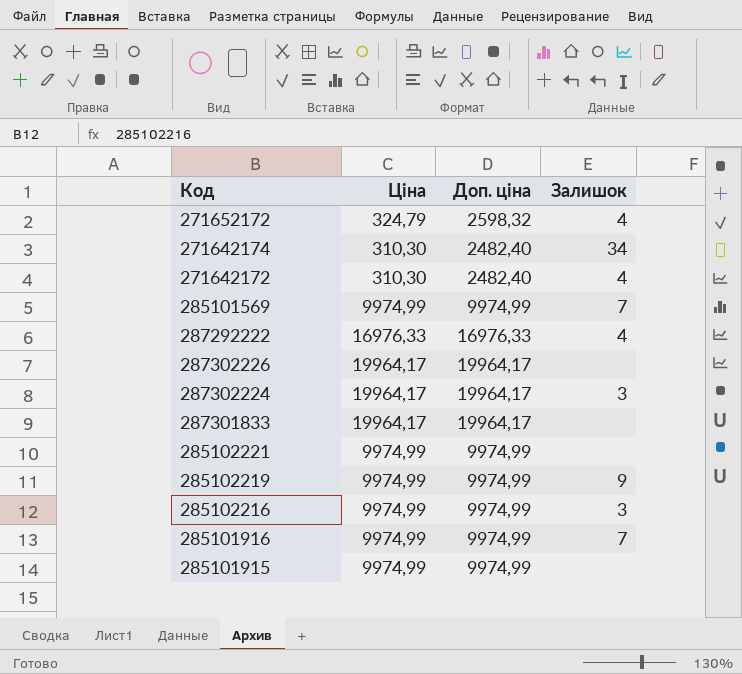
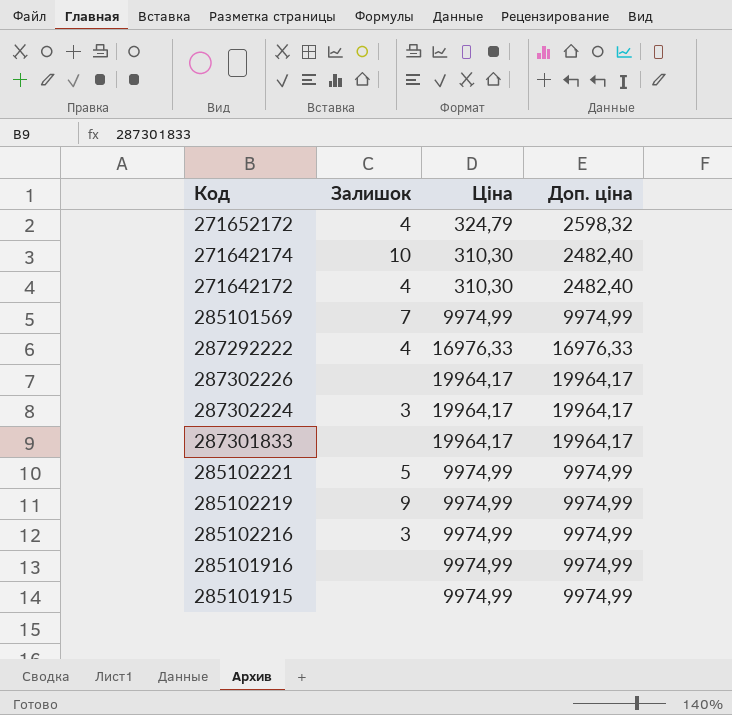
column Залишок | position: 4 -> 2
271642174 | Залишок: 34 -> 10
285102221 | Залишок: none -> 5
285101916 | Залишок: 7 -> none

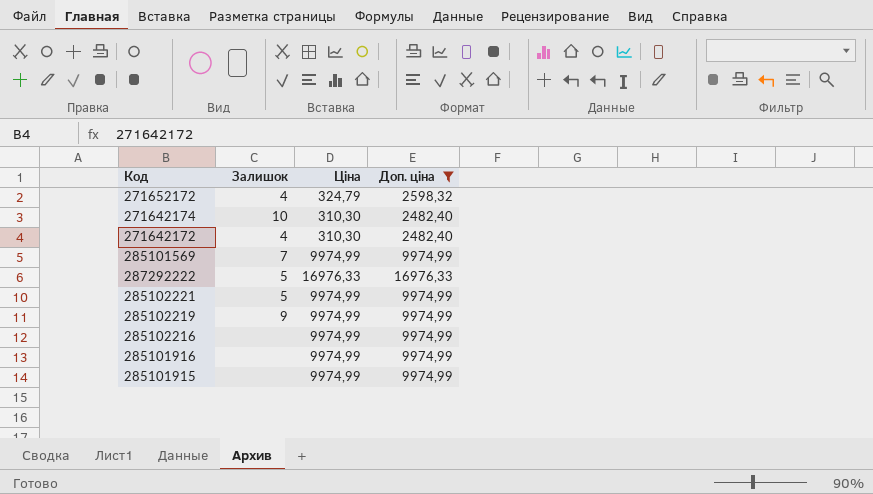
filter: none -> Доп. ціна != 19964,17
287292222 | Залишок: 4 -> 5
285102216 | Залишок: 3 -> none

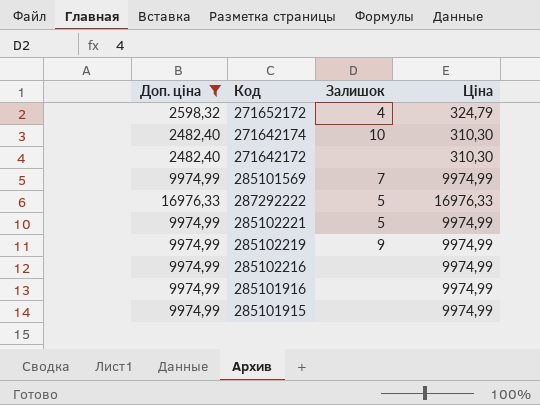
column Доп. ціна | position: 4 -> 1
271642172 | Залишок: 4 -> none

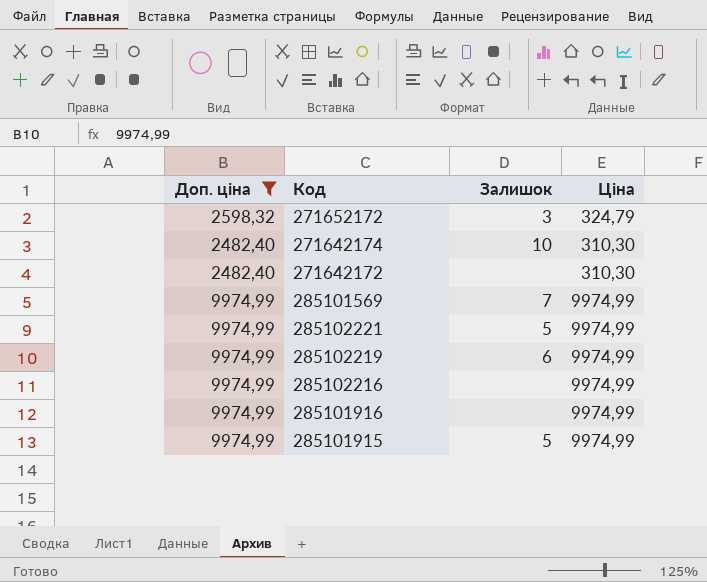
row 287292222: 16976,33 | 5 | 16976,33 -> none
271652172 | Залишок: 4 -> 3
285102219 | Залишок: 9 -> 6
285101915 | Залишок: none -> 5

